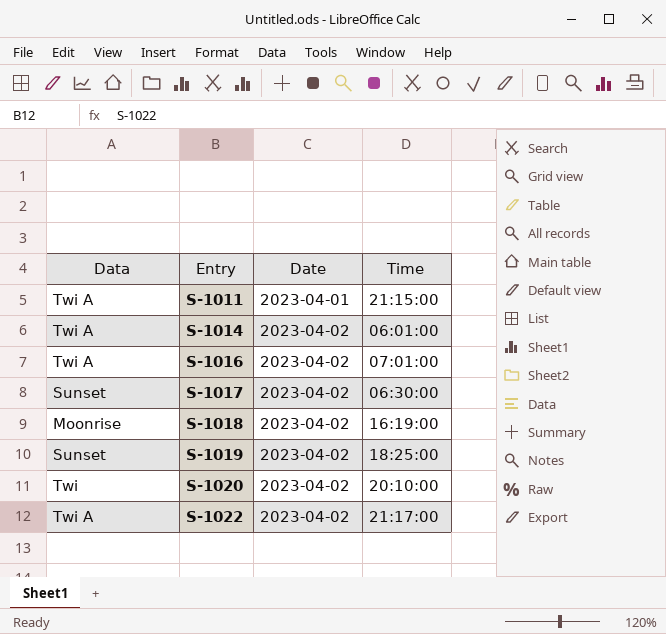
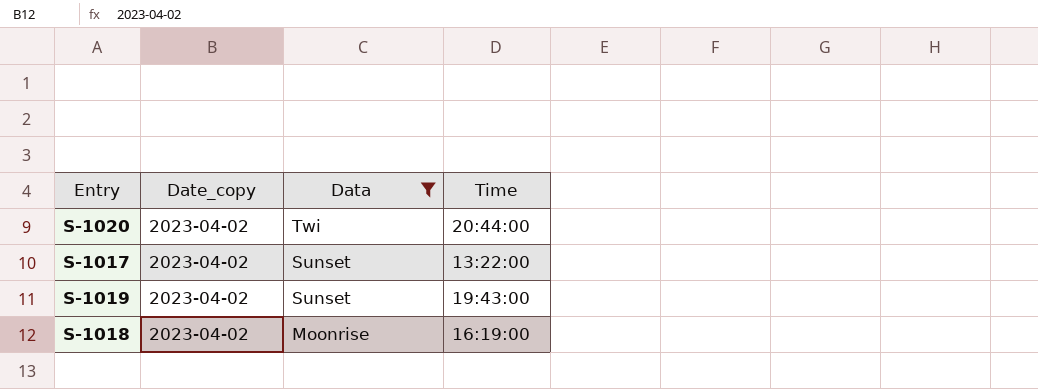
filter: none -> Data != Twi A
row order: Entry ascending -> Data descending
column name: Date -> Date_copy
column Data | position: 1 -> 3
S-1020 | Time: 20:10:00 -> 20:44:00
S-1017 | Time: 06:30:00 -> 13:22:00
S-1019 | Time: 18:25:00 -> 19:43:00

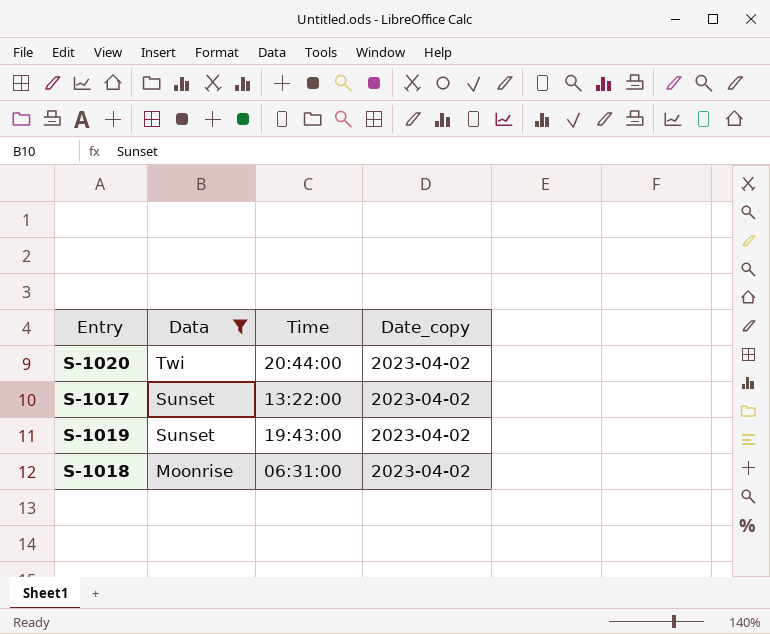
column Date_copy | position: 2 -> 4
S-1018 | Time: 16:19:00 -> 06:31:00

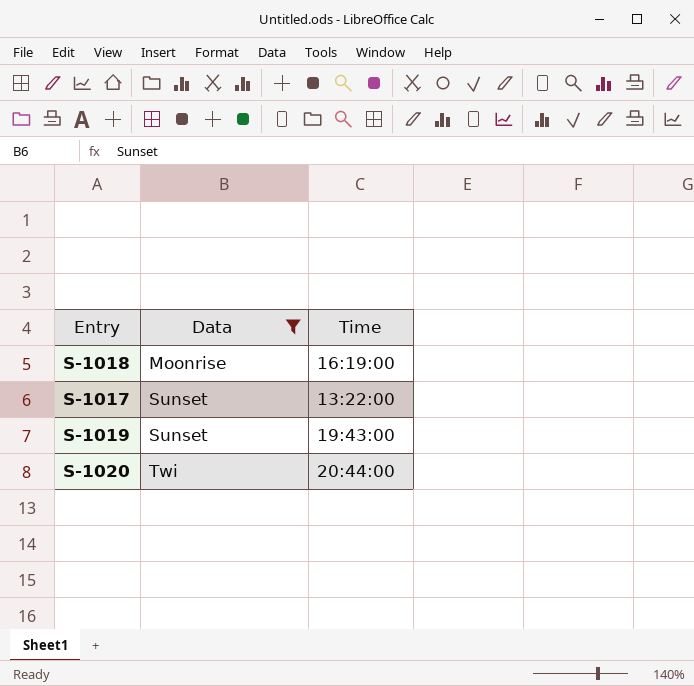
row order: Data descending -> Data ascending
column Date_copy | position: 4 -> none
S-1018 | Time: 06:31:00 -> 16:19:00

